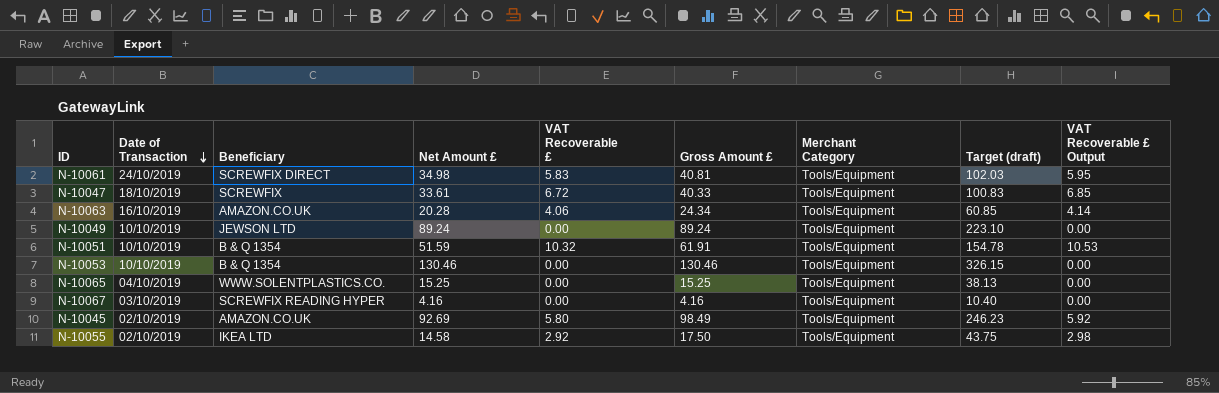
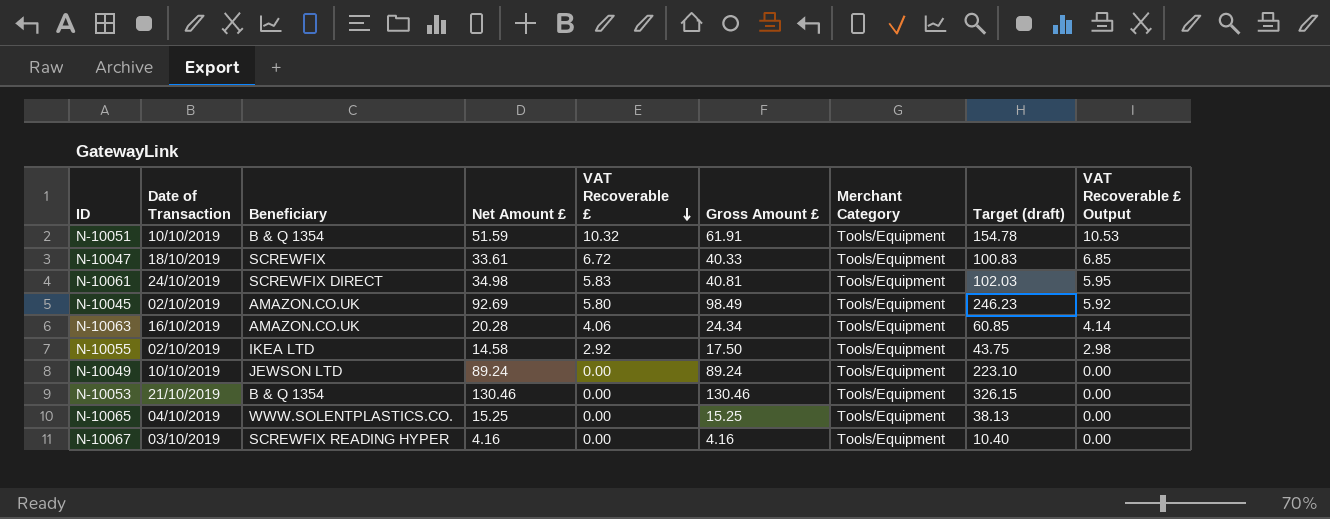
row order: Date of Transaction descending -> VAT Recoverable £ descending
N-10053 | Date of Transaction: 10/10/2019 -> 21/10/2019

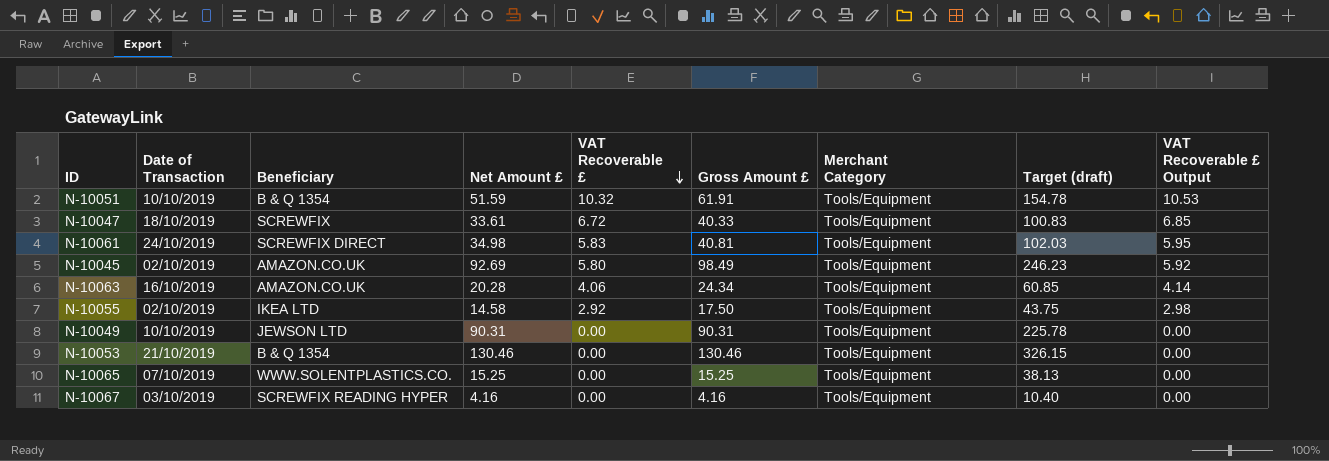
N-10049 | Net Amount £: 89.24 -> 90.31
N-10049 | Gross Amount £: 89.24 -> 90.31
N-10049 | Target (draft): 223.10 -> 225.78
N-10065 | Date of Transaction: 04/10/2019 -> 07/10/2019

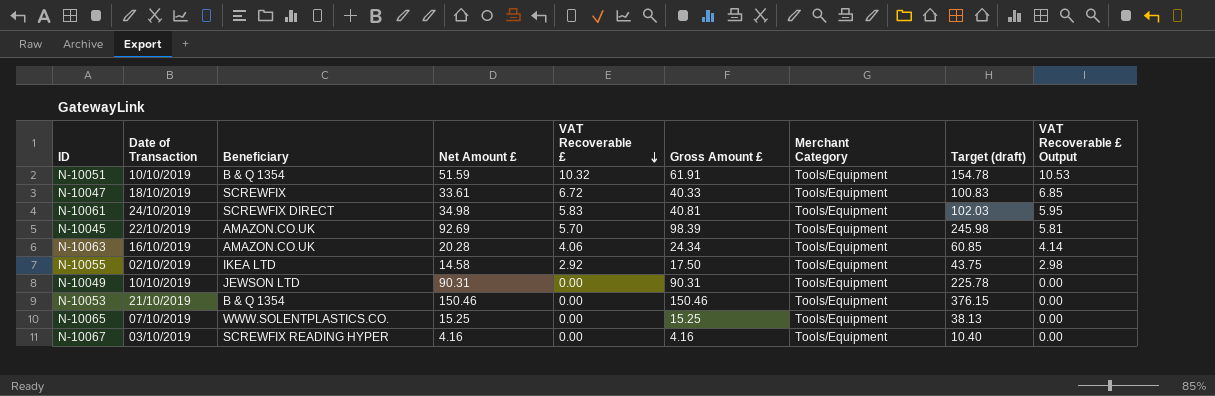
N-10045 | Date of Transaction: 02/10/2019 -> 22/10/2019
N-10045 | VAT Recoverable £: 5.80 -> 5.70
N-10045 | Gross Amount £: 98.49 -> 98.39
N-10045 | Target (draft): 246.23 -> 245.98
N-10045 | VAT Recoverable £ Output: 5.92 -> 5.81
N-10053 | Net Amount £: 130.46 -> 150.46
N-10053 | Gross Amount £: 130.46 -> 150.46
N-10053 | Target (draft): 326.15 -> 376.15

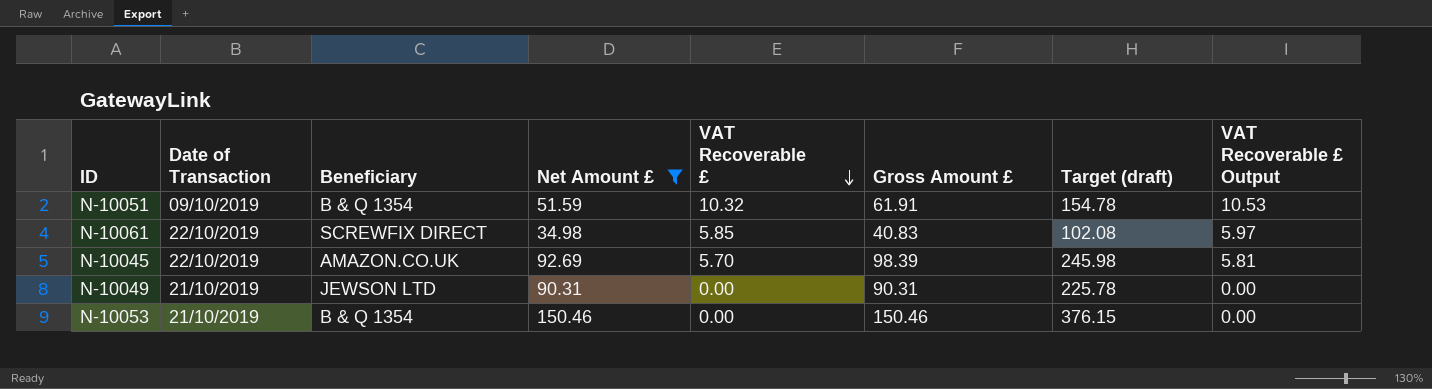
filter: none -> Net Amount £ >= 34.98
column Merchant Category | position: 7 -> none
N-10051 | Date of Transaction: 10/10/2019 -> 09/10/2019
N-10061 | Date of Transaction: 24/10/2019 -> 22/10/2019
N-10061 | VAT Recoverable £: 5.83 -> 5.85
N-10061 | Gross Amount £: 40.81 -> 40.83
N-10061 | Target (draft): 102.03 -> 102.08
N-10061 | VAT Recoverable £ Output: 5.95 -> 5.97
N-10049 | Date of Transaction: 10/10/2019 -> 21/10/2019

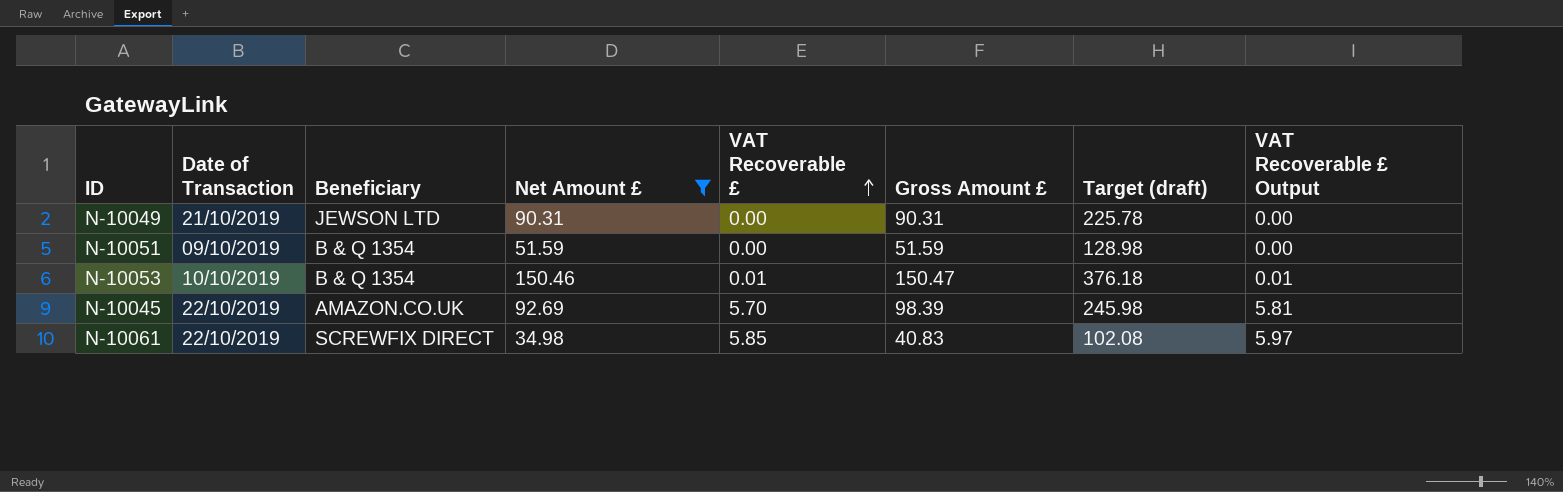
row order: VAT Recoverable £ descending -> VAT Recoverable £ ascending
N-10051 | VAT Recoverable £: 10.32 -> 0.00
N-10051 | Gross Amount £: 61.91 -> 51.59
N-10051 | Target (draft): 154.78 -> 128.98
N-10051 | VAT Recoverable £ Output: 10.53 -> 0.00
N-10053 | Date of Transaction: 21/10/2019 -> 10/10/2019
N-10053 | VAT Recoverable £: 0.00 -> 0.01
N-10053 | Gross Amount £: 150.46 -> 150.47
N-10053 | Target (draft): 376.15 -> 376.18
N-10053 | VAT Recoverable £ Output: 0.00 -> 0.01

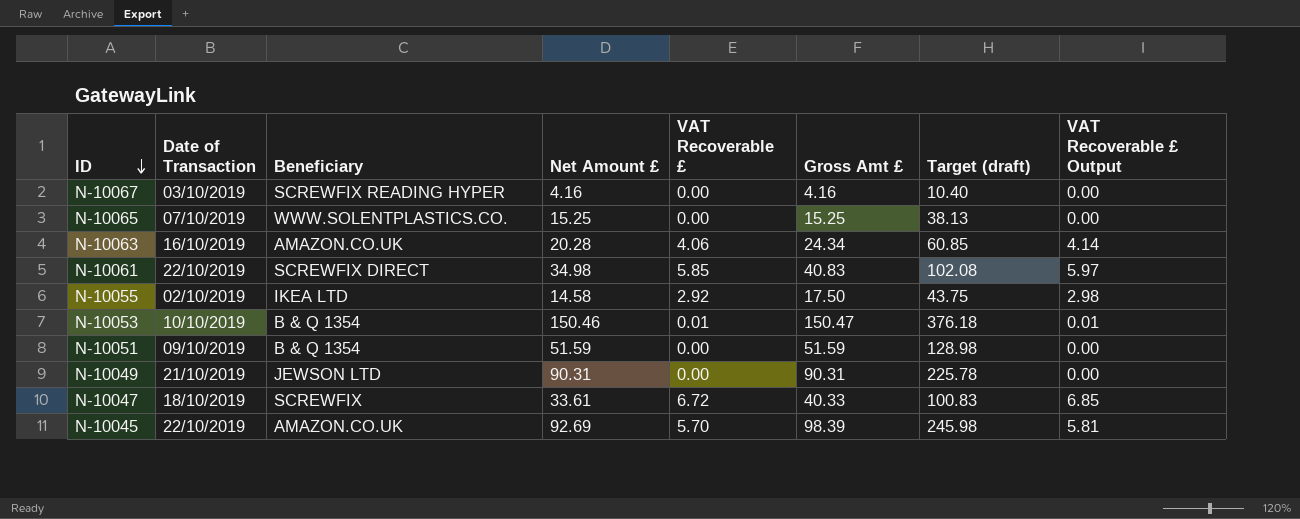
filter: Net Amount £ >= 34.98 -> none
row order: VAT Recoverable £ ascending -> ID descending
column name: Gross Amount £ -> Gross Amt £

